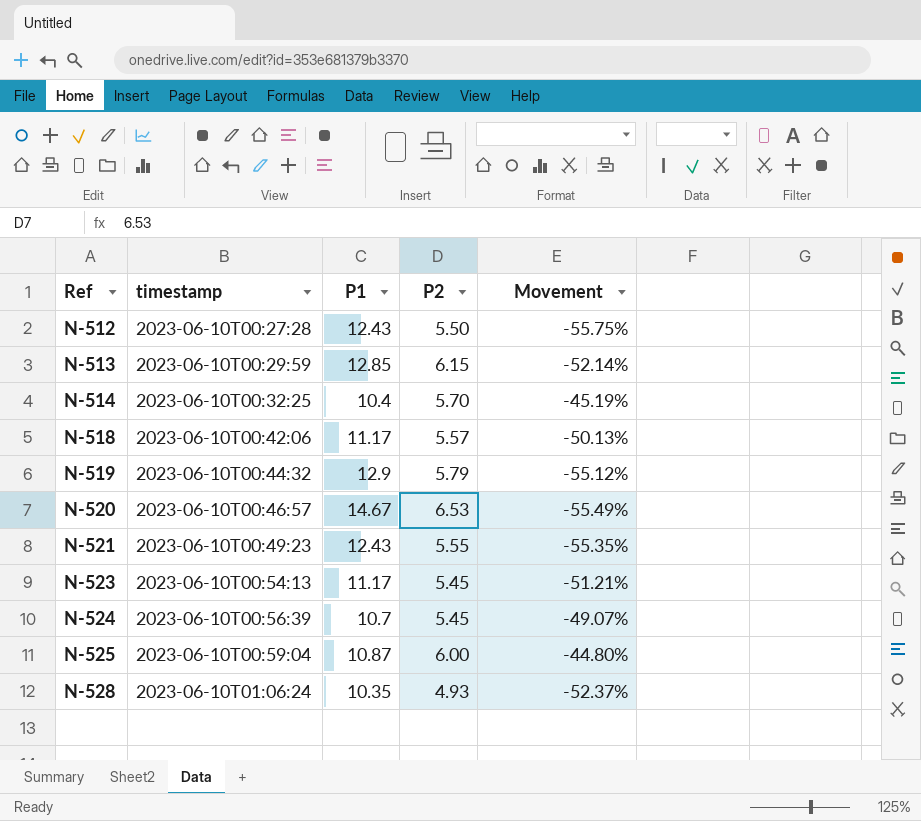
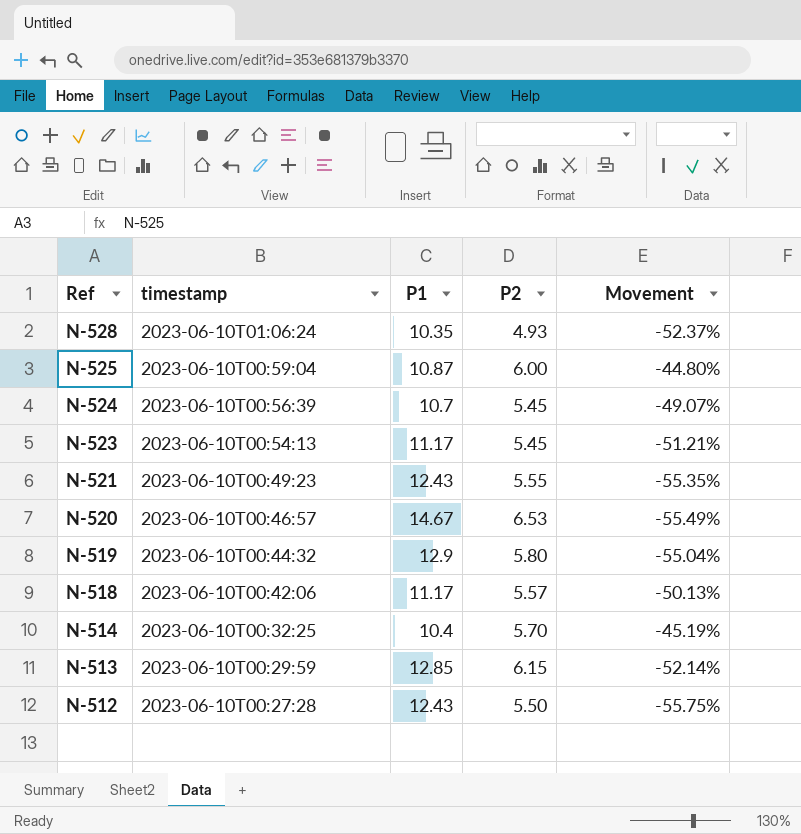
row order: Ref ascending -> Ref descending
N-519 | P2: 5.79 -> 5.80
N-519 | Movement: -55.12% -> -55.04%

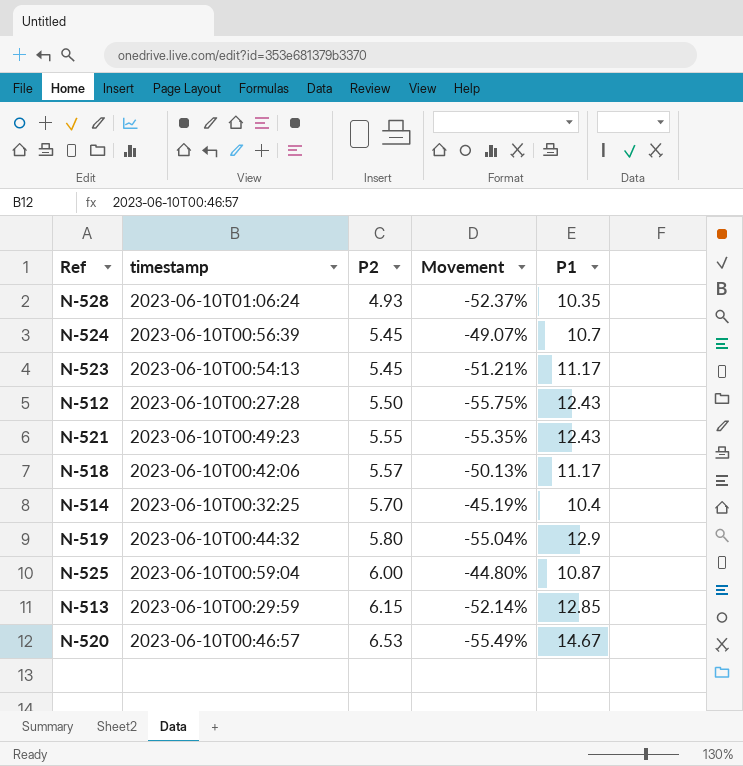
row order: Ref descending -> P2 ascending
column P1 | position: 3 -> 5

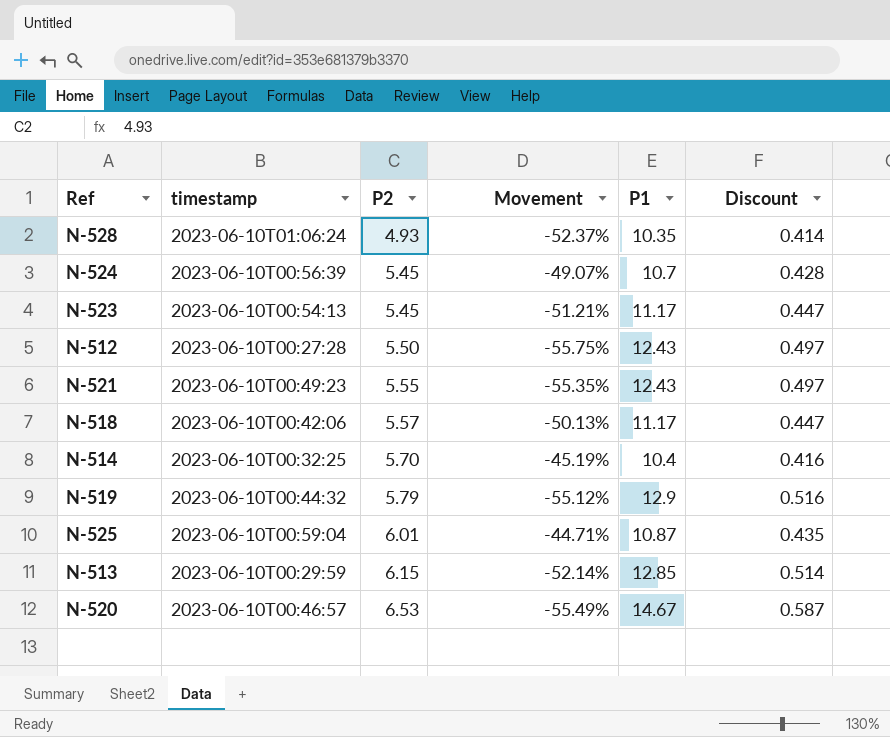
column Discount | formula: none -> [P1] * 0.04
N-519 | P2: 5.80 -> 5.79
N-519 | Movement: -55.04% -> -55.12%
N-525 | P2: 6.00 -> 6.01
N-525 | Movement: -44.80% -> -44.71%

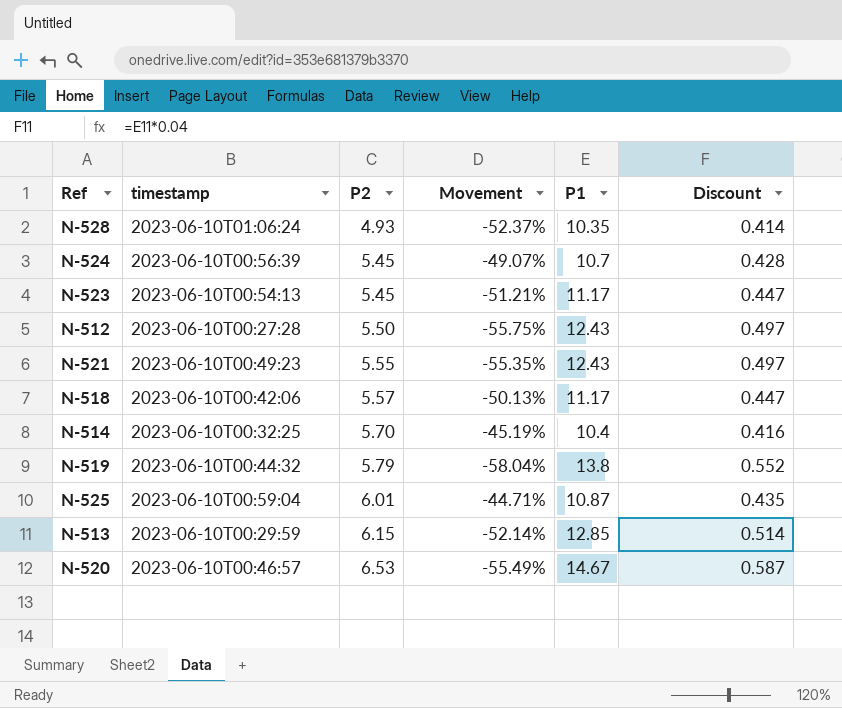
N-519 | Movement: -55.12% -> -58.04%
N-519 | P1: 12.9 -> 13.8
N-519 | Discount: 0.516 -> 0.552

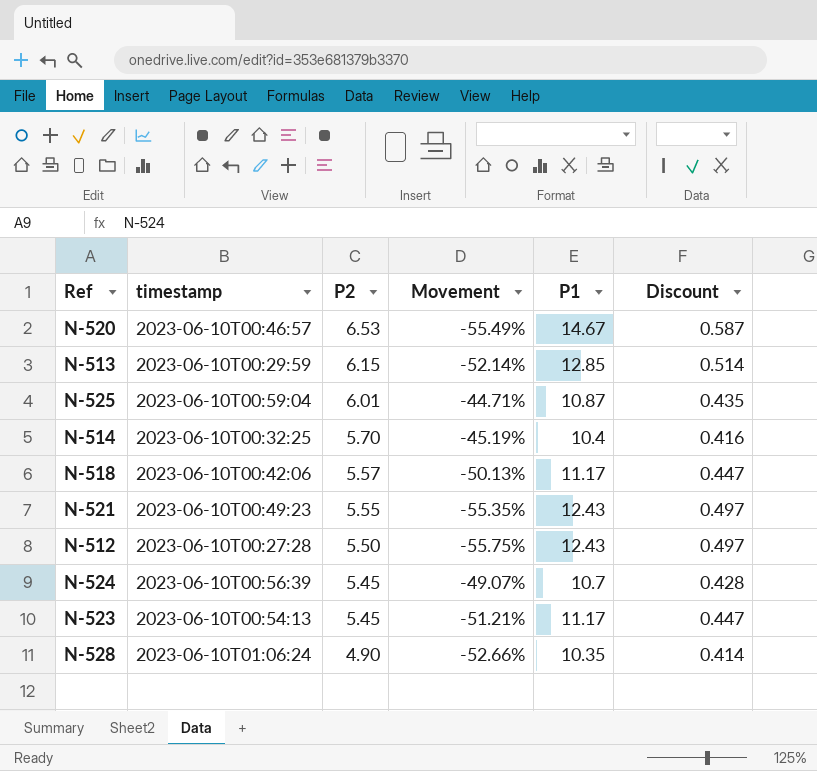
row order: P2 ascending -> P2 descending
row N-519: 2023-06-10T00:44:32 | 5.79 | -58.04% | 13.8 | 0.552 -> none
N-528 | P2: 4.93 -> 4.90
N-528 | Movement: -52.37% -> -52.66%

